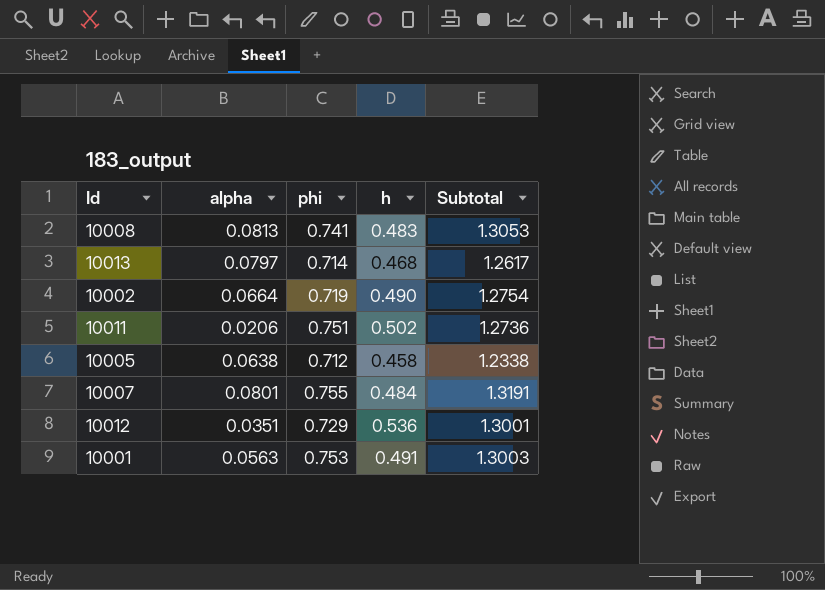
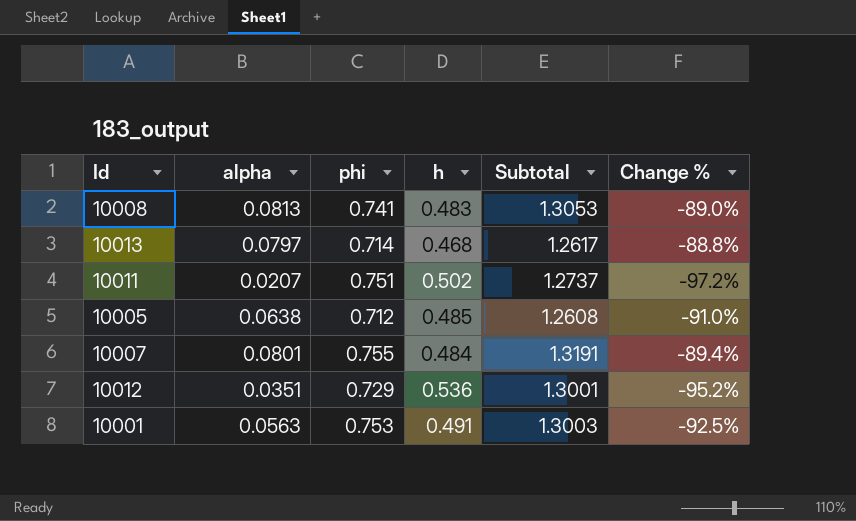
column Change % | formula: none -> ([alpha] - [phi]) / [phi]
row 10002: 0.0664 | 0.719 | 0.490 | 1.2754 -> none
10011 | alpha: 0.0206 -> 0.0207
10011 | Subtotal: 1.2736 -> 1.2737
10005 | h: 0.458 -> 0.485
10005 | Subtotal: 1.2338 -> 1.2608

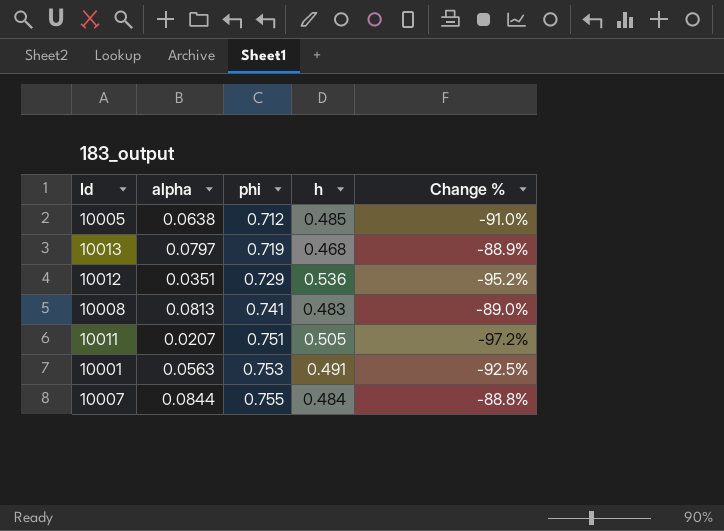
row order: none -> phi ascending
column Subtotal | formula: [alpha] + [phi] + [h] -> none
10013 | phi: 0.714 -> 0.719
10013 | Change %: -88.8% -> -88.9%
10011 | h: 0.502 -> 0.505
10007 | alpha: 0.0801 -> 0.0844
10007 | Change %: -89.4% -> -88.8%

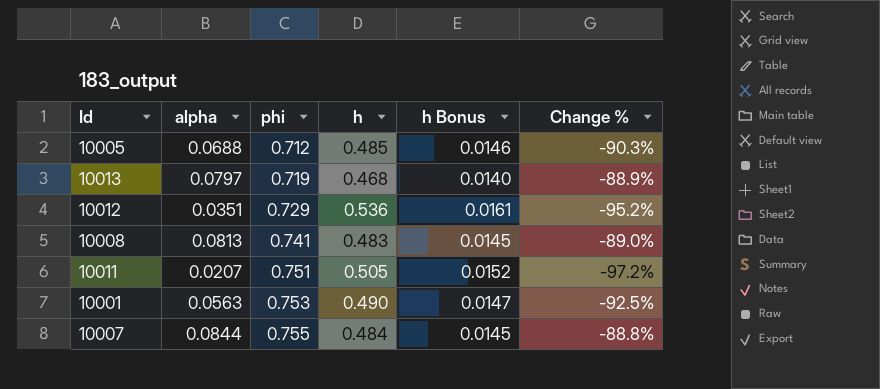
column h Bonus | formula: none -> [h] * 0.03
10005 | alpha: 0.0638 -> 0.0688
10005 | Change %: -91.0% -> -90.3%
10001 | h: 0.491 -> 0.490

